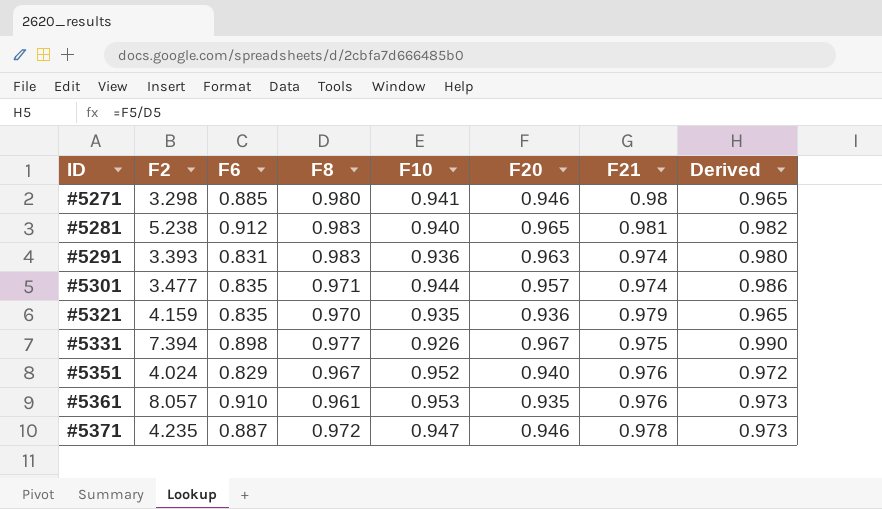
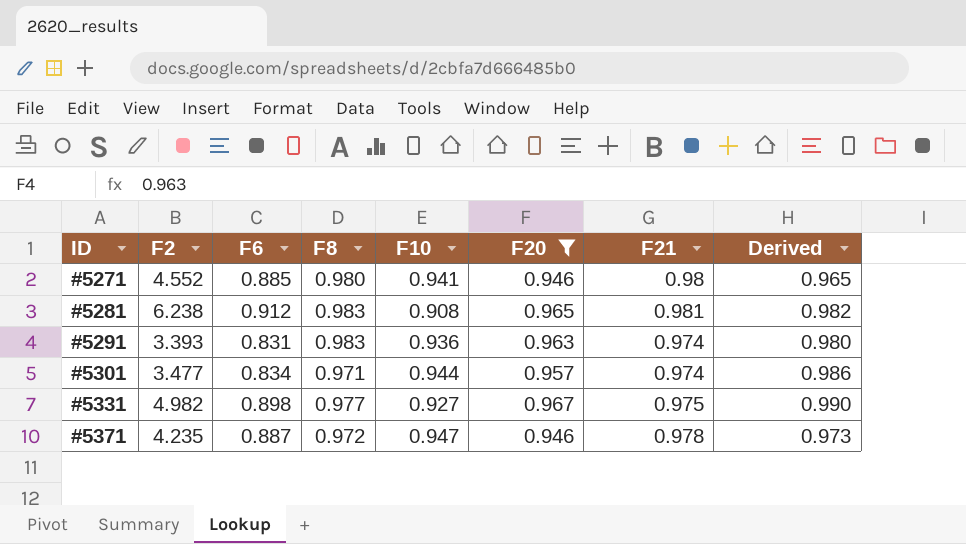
filter: none -> F20 >= 0.946
#5271 | F2: 3.298 -> 4.552
#5281 | F2: 5.238 -> 6.238
#5281 | F10: 0.940 -> 0.908
#5301 | F6: 0.835 -> 0.834
#5331 | F2: 7.394 -> 4.982
#5331 | F10: 0.926 -> 0.927

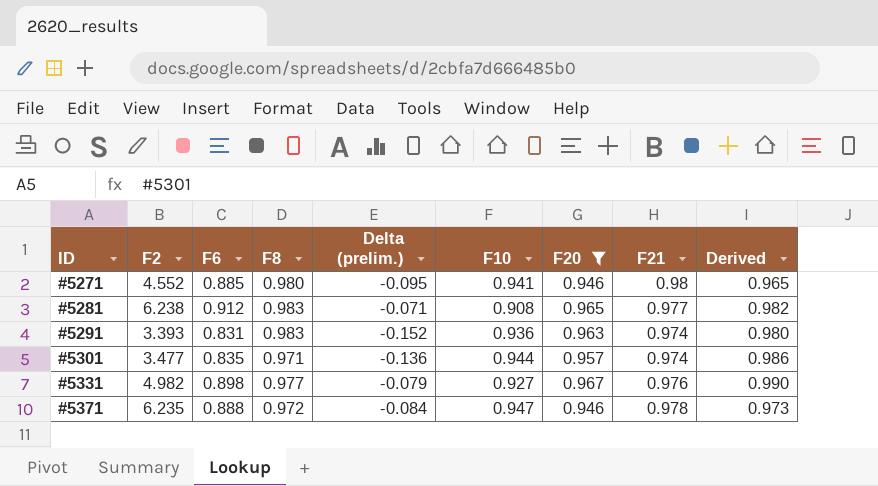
column Delta (prelim.) | formula: none -> [F6] - [F8]
#5281 | F21: 0.981 -> 0.977
#5301 | F6: 0.834 -> 0.835
#5331 | F21: 0.975 -> 0.976
#5371 | F2: 4.235 -> 6.235
#5371 | F6: 0.887 -> 0.888

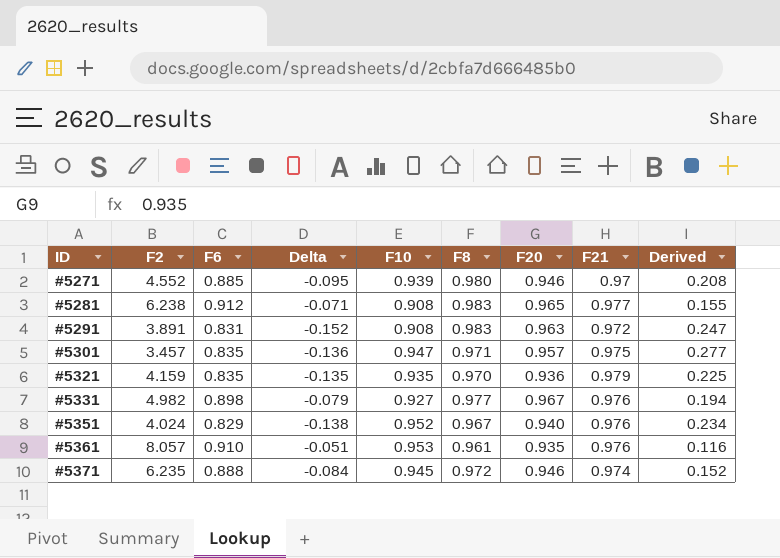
filter: F20 >= 0.946 -> none
column name: Delta (prelim.) -> Delta
column F8 | position: 4 -> 6
column Derived | formula: [F20] / [F8] -> [F20] / [F2]
#5271 | F10: 0.941 -> 0.939
#5271 | F21: 0.98 -> 0.97
#5291 | F2: 3.393 -> 3.891
#5291 | F10: 0.936 -> 0.908
#5291 | F21: 0.974 -> 0.972
#5301 | F2: 3.477 -> 3.457
#5301 | F10: 0.944 -> 0.947
#5301 | F21: 0.974 -> 0.975
#5371 | F10: 0.947 -> 0.945
#5371 | F21: 0.978 -> 0.974

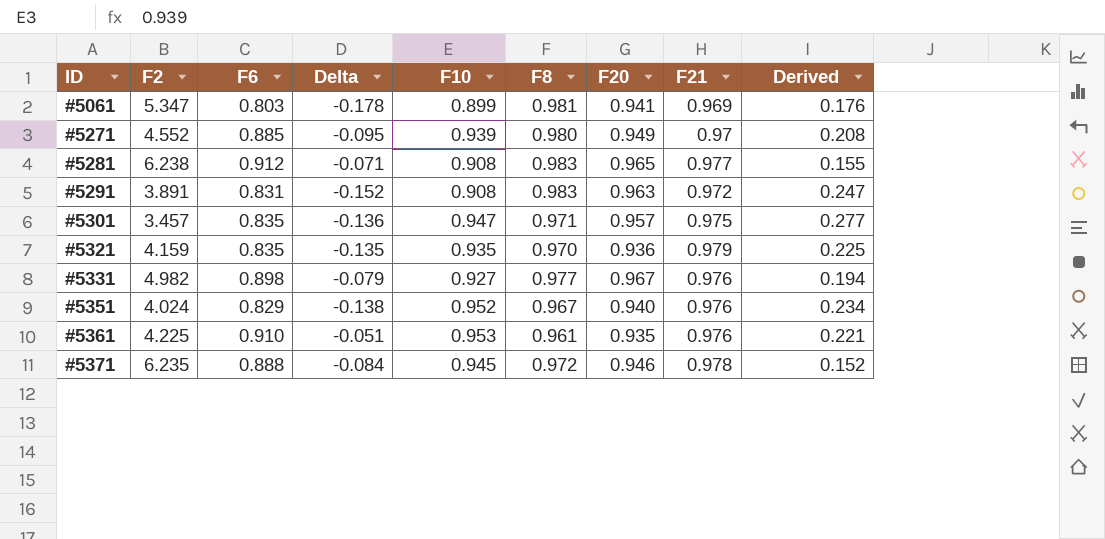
row #5061: none -> 5.347 | 0.803 | -0.178 | 0.899 | 0.981 | 0.941 | 0.969 | 0.176
#5271 | F20: 0.946 -> 0.949
#5361 | F2: 8.057 -> 4.225
#5361 | Derived: 0.116 -> 0.221
#5371 | F21: 0.974 -> 0.978

